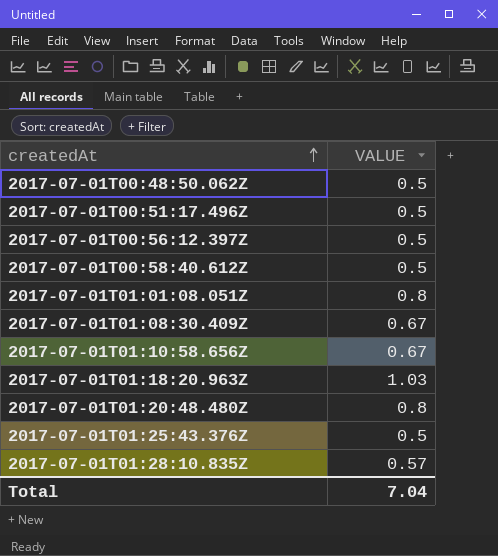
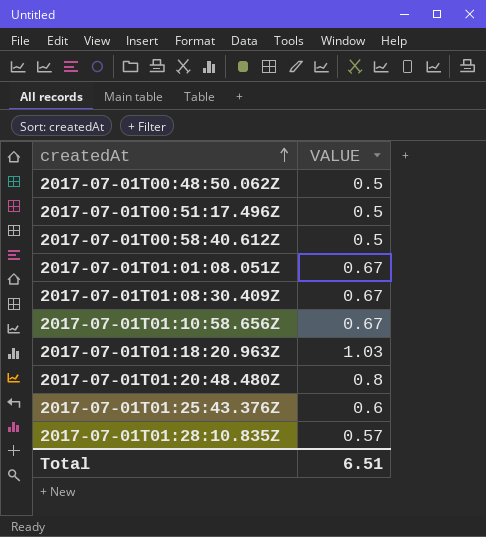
row 2017-07-01T00:56:12.397Z: 0.5 -> none
2017-07-01T01:01:08.051Z | VALUE: 0.8 -> 0.67
2017-07-01T01:25:43.376Z | VALUE: 0.5 -> 0.6
Total | VALUE: 7.04 -> 6.51

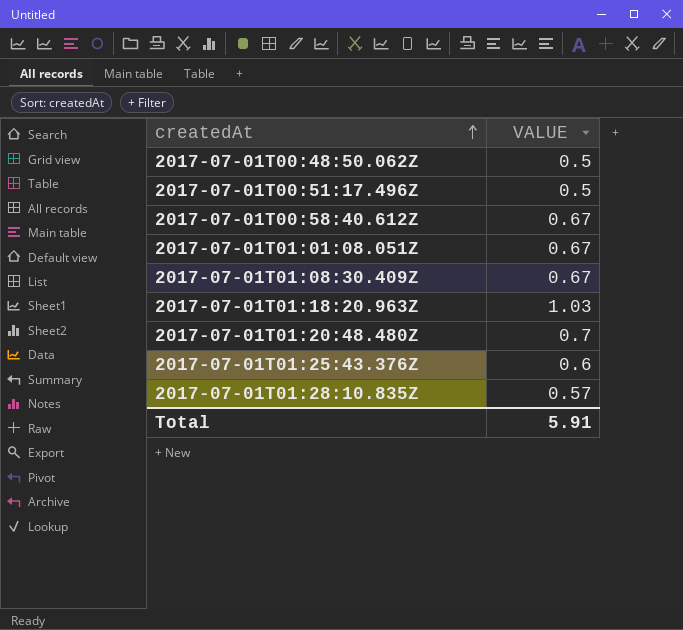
row 2017-07-01T01:10:58.656Z: 0.67 -> none
2017-07-01T00:58:40.612Z | VALUE: 0.5 -> 0.67
2017-07-01T01:20:48.480Z | VALUE: 0.8 -> 0.7
Total | VALUE: 6.51 -> 5.91

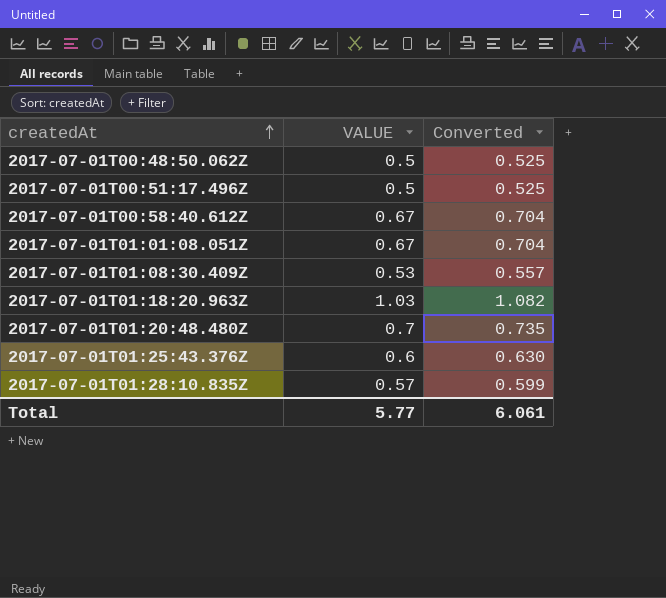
column Converted | formula: none -> [VALUE] * 1.05
2017-07-01T01:08:30.409Z | VALUE: 0.67 -> 0.53
Total | VALUE: 5.91 -> 5.77

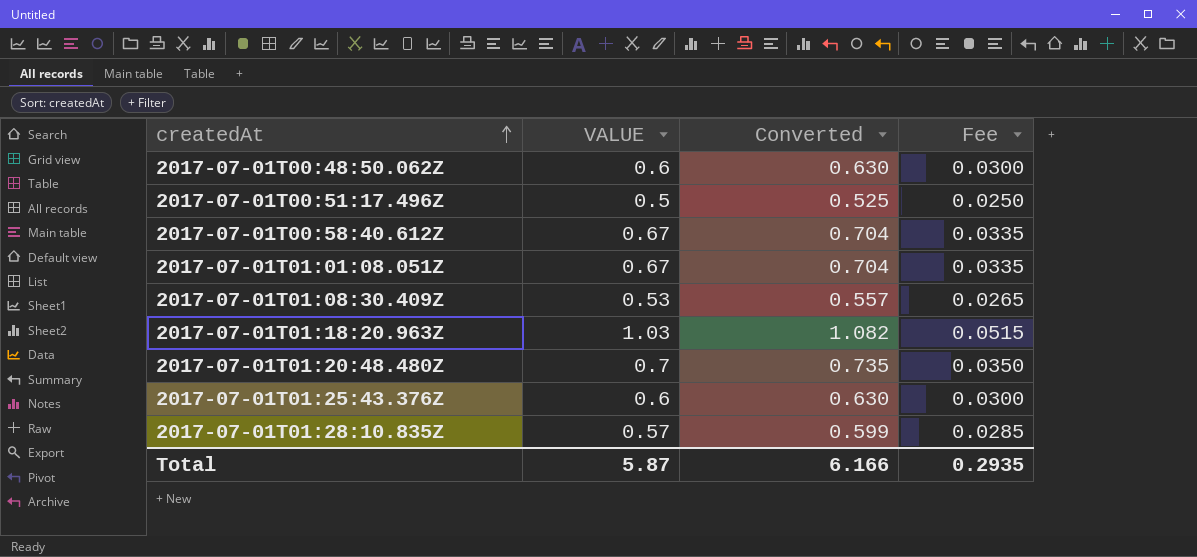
column Fee | formula: none -> [VALUE] * 0.05
2017-07-01T00:48:50.062Z | VALUE: 0.5 -> 0.6
2017-07-01T00:48:50.062Z | Converted: 0.525 -> 0.630
Total | VALUE: 5.77 -> 5.87
Total | Converted: 6.061 -> 6.166

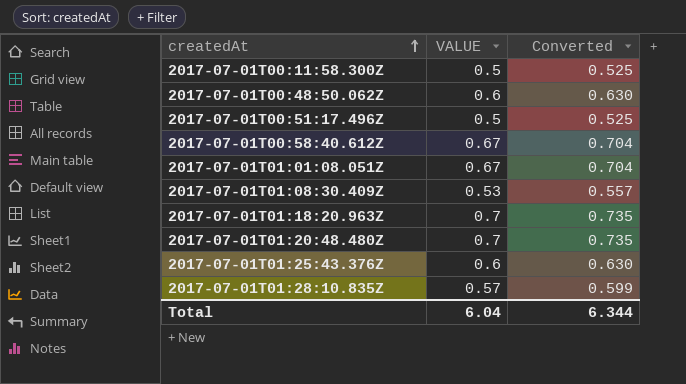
column Fee | formula: [VALUE] * 0.05 -> none
row 2017-07-01T00:11:58.300Z: none -> 0.5 | 0.525
2017-07-01T01:18:20.963Z | VALUE: 1.03 -> 0.7
2017-07-01T01:18:20.963Z | Converted: 1.082 -> 0.735
Total | VALUE: 5.87 -> 6.04
Total | Converted: 6.166 -> 6.344

